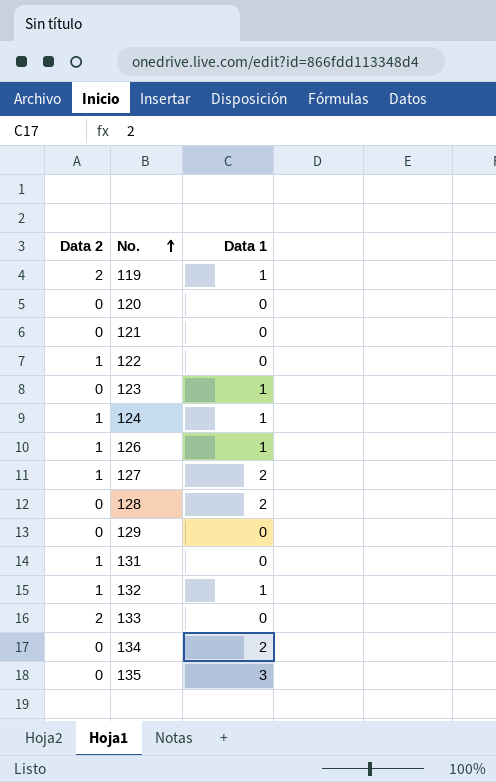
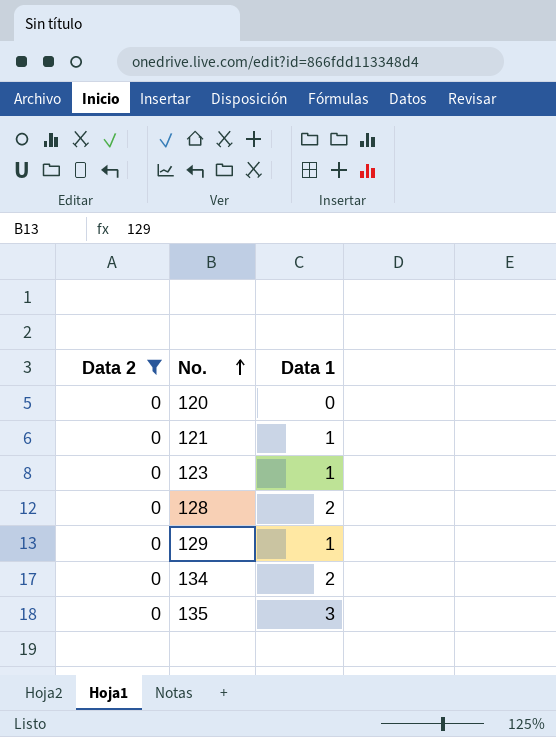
filter: none -> Data 2 = 0
121 | Data 1: 0 -> 1
129 | Data 1: 0 -> 1

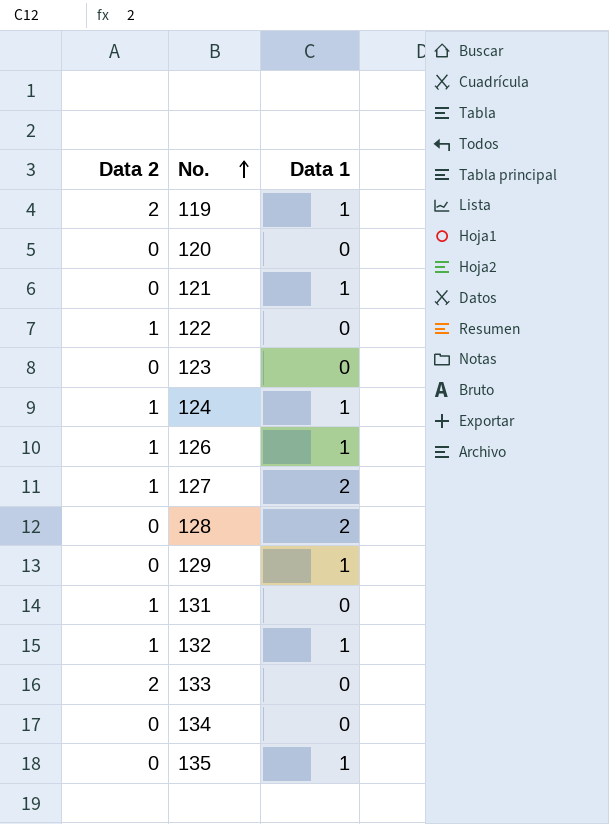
filter: Data 2 = 0 -> none
123 | Data 1: 1 -> 0
134 | Data 1: 2 -> 0
135 | Data 1: 3 -> 1

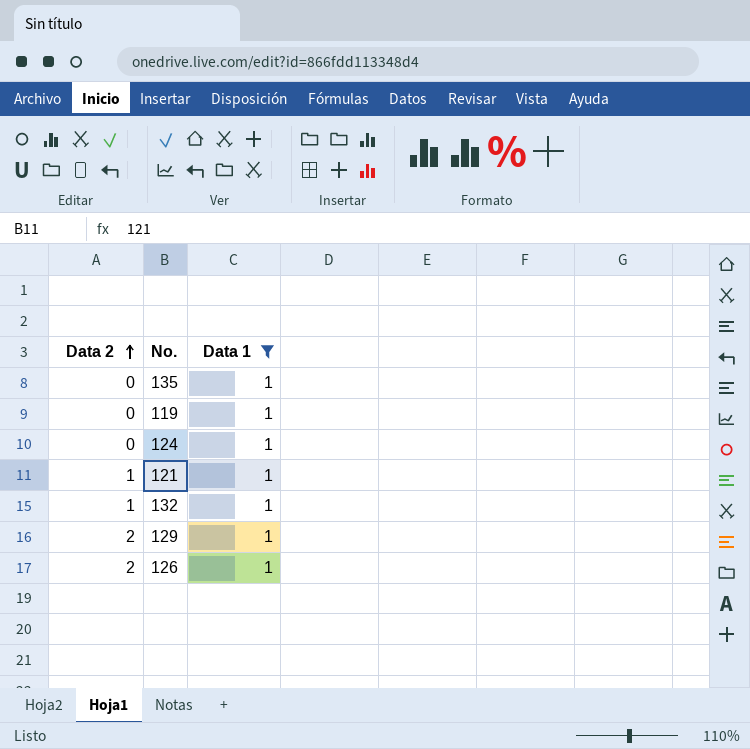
filter: none -> Data 1 = 1
row order: No. ascending -> Data 2 ascending
119 | Data 2: 2 -> 0
124 | Data 2: 1 -> 0
121 | Data 2: 0 -> 1
129 | Data 2: 0 -> 2
126 | Data 2: 1 -> 2

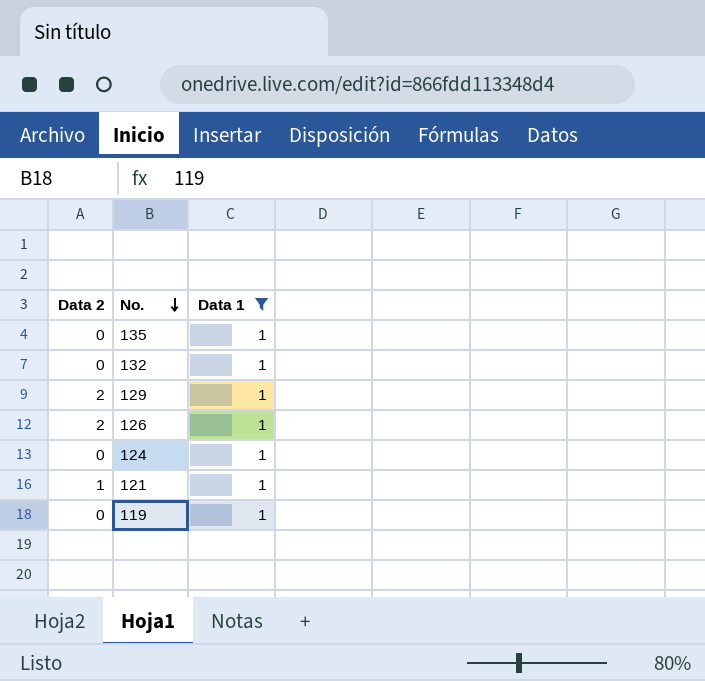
row order: Data 2 ascending -> No. descending
132 | Data 2: 1 -> 0

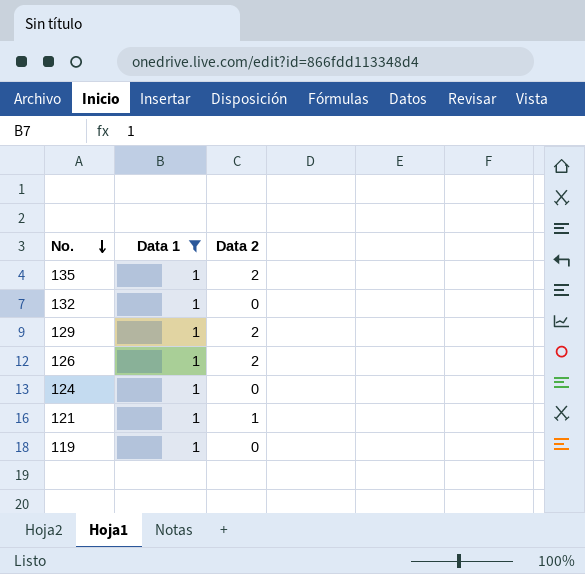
column Data 2 | position: 1 -> 3
135 | Data 2: 0 -> 2

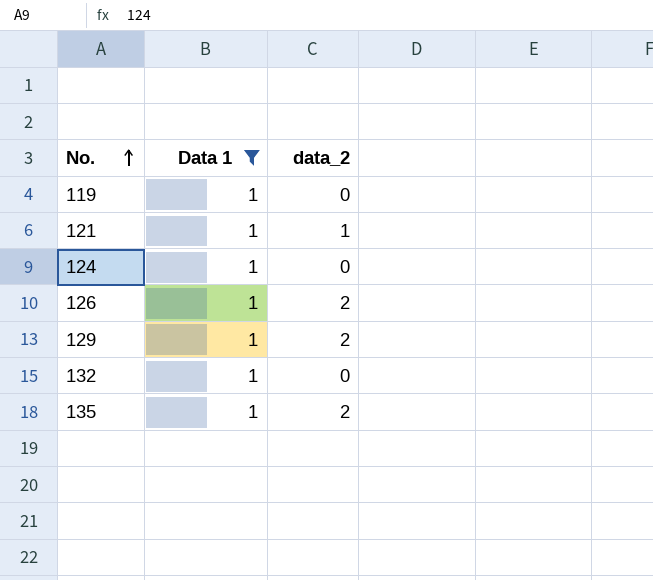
row order: No. descending -> No. ascending
column name: Data 2 -> data_2

